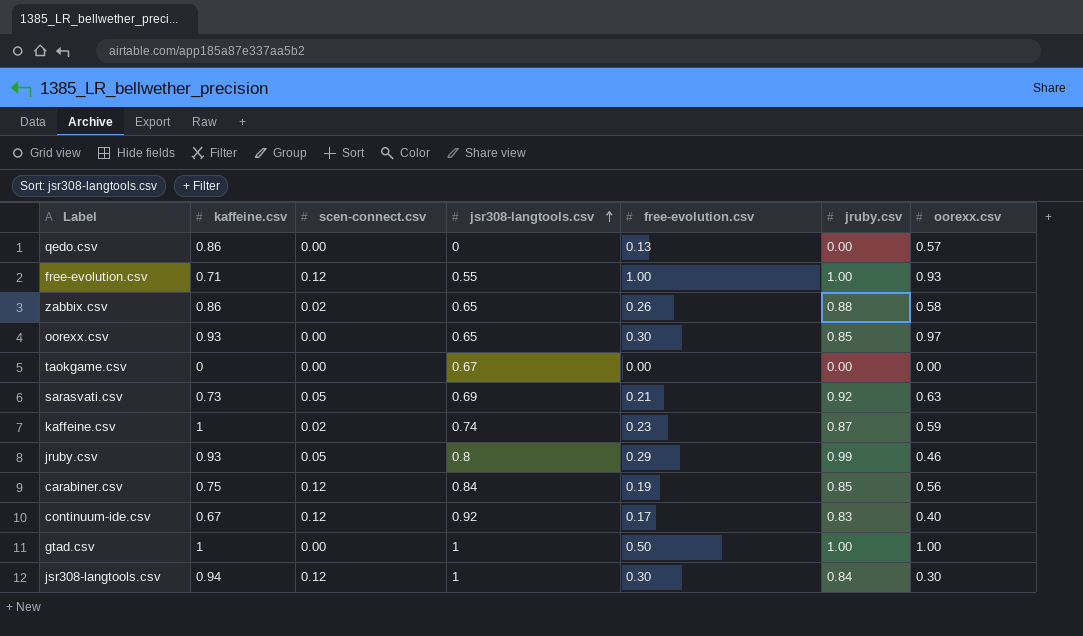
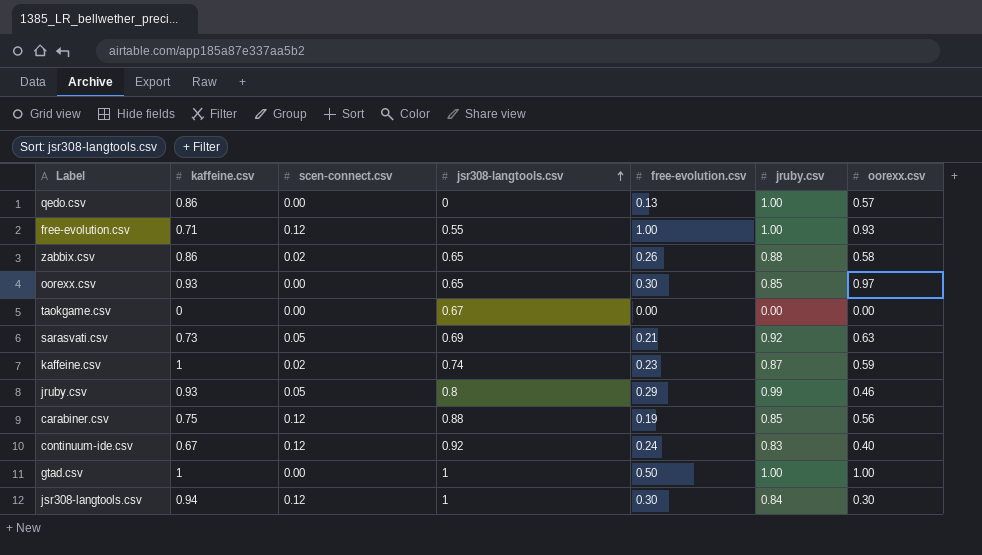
qedo.csv | jruby.csv: 0.00 -> 1.00
carabiner.csv | jsr308-langtools.csv: 0.84 -> 0.88
continuum-ide.csv | free-evolution.csv: 0.17 -> 0.24

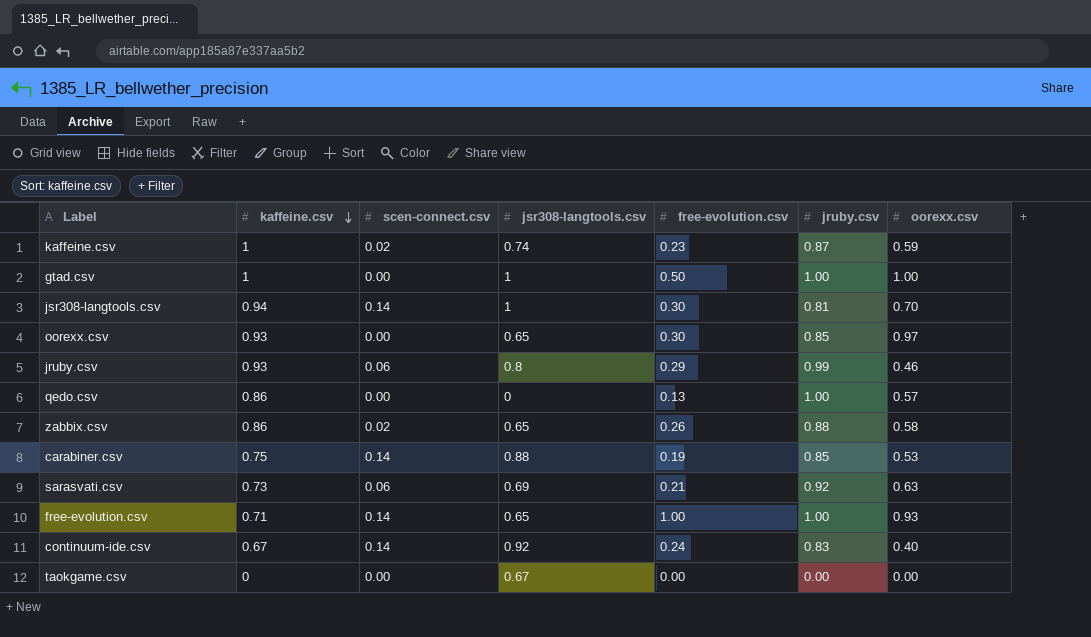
row order: jsr308-langtools.csv ascending -> kaffeine.csv descending
jsr308-langtools.csv | scen-connect.csv: 0.12 -> 0.14
jsr308-langtools.csv | jruby.csv: 0.84 -> 0.81
jsr308-langtools.csv | oorexx.csv: 0.30 -> 0.70
jruby.csv | scen-connect.csv: 0.05 -> 0.06
carabiner.csv | scen-connect.csv: 0.12 -> 0.14
carabiner.csv | oorexx.csv: 0.56 -> 0.53
sarasvati.csv | scen-connect.csv: 0.05 -> 0.06
free-evolution.csv | scen-connect.csv: 0.12 -> 0.14
free-evolution.csv | jsr308-langtools.csv: 0.55 -> 0.65
continuum-ide.csv | scen-connect.csv: 0.12 -> 0.14

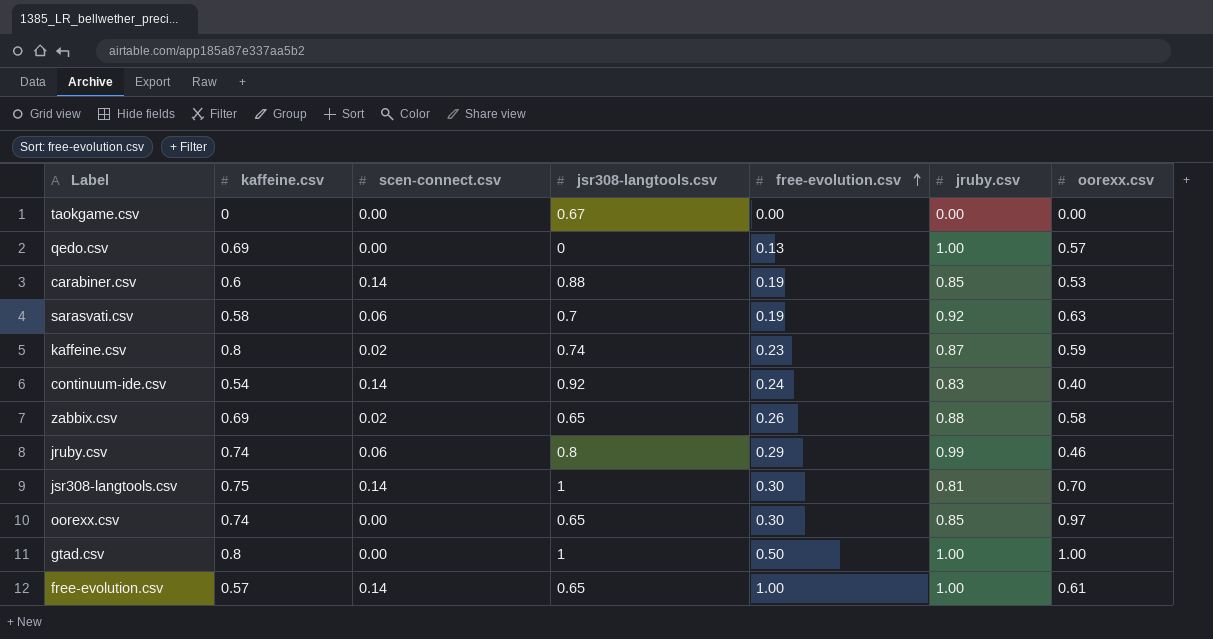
row order: kaffeine.csv descending -> free-evolution.csv ascending
qedo.csv | kaffeine.csv: 0.86 -> 0.69
carabiner.csv | kaffeine.csv: 0.75 -> 0.6
sarasvati.csv | kaffeine.csv: 0.73 -> 0.58
sarasvati.csv | jsr308-langtools.csv: 0.69 -> 0.7
sarasvati.csv | free-evolution.csv: 0.21 -> 0.19
kaffeine.csv | kaffeine.csv: 1 -> 0.8
continuum-ide.csv | kaffeine.csv: 0.67 -> 0.54
zabbix.csv | kaffeine.csv: 0.86 -> 0.69
jruby.csv | kaffeine.csv: 0.93 -> 0.74
jsr308-langtools.csv | kaffeine.csv: 0.94 -> 0.75
oorexx.csv | kaffeine.csv: 0.93 -> 0.74
gtad.csv | kaffeine.csv: 1 -> 0.8
free-evolution.csv | kaffeine.csv: 0.71 -> 0.57
free-evolution.csv | oorexx.csv: 0.93 -> 0.61

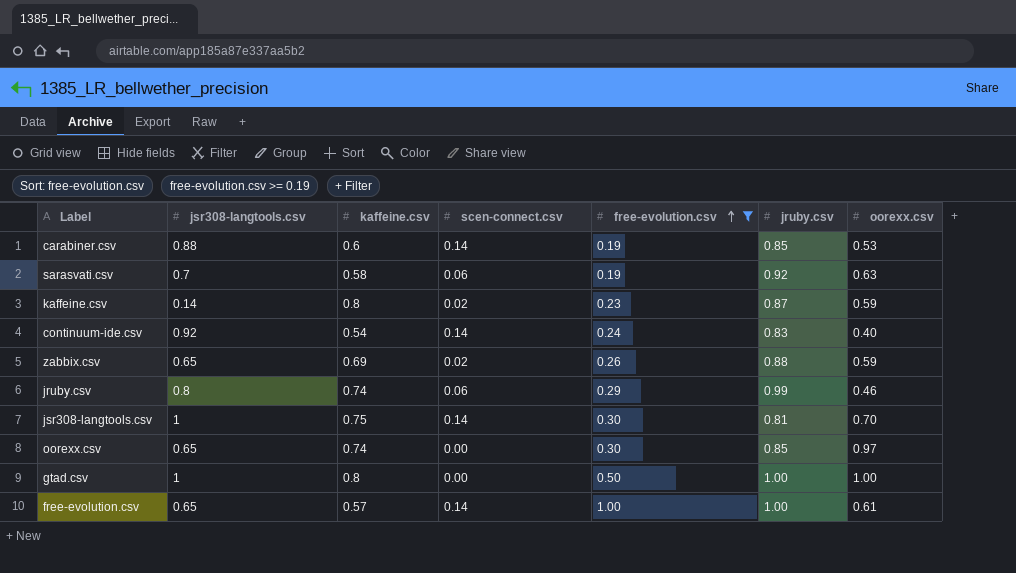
filter: none -> free-evolution.csv >= 0.19
column jsr308-langtools.csv | position: 4 -> 2
kaffeine.csv | jsr308-langtools.csv: 0.74 -> 0.14
zabbix.csv | oorexx.csv: 0.58 -> 0.59

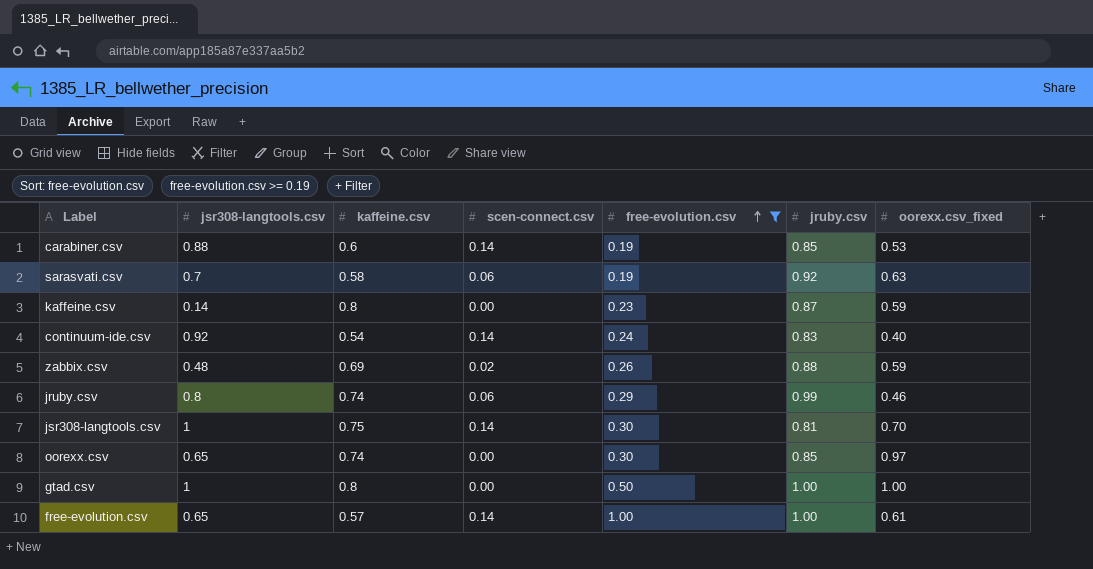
column name: oorexx.csv -> oorexx.csv_fixed
kaffeine.csv | scen-connect.csv: 0.02 -> 0.00
zabbix.csv | jsr308-langtools.csv: 0.65 -> 0.48

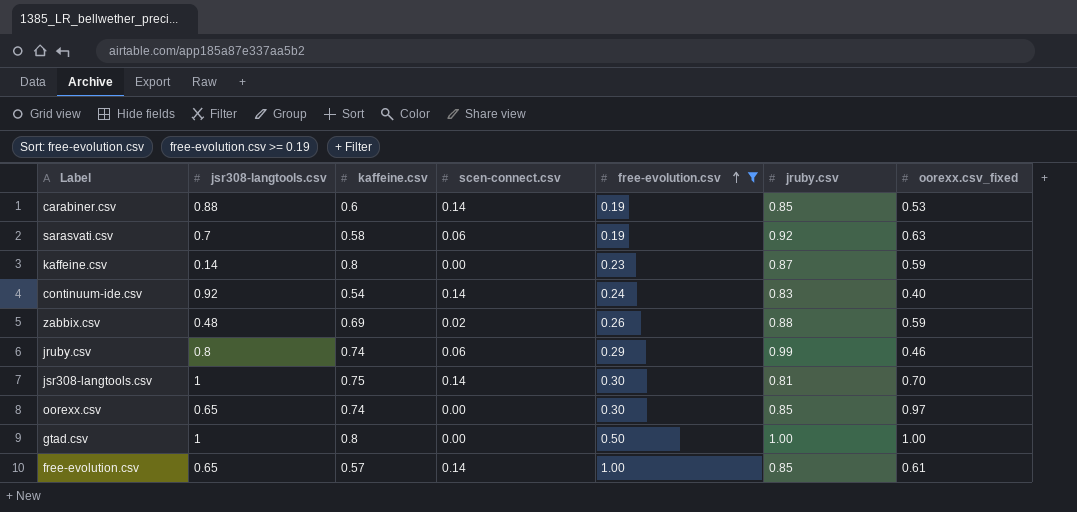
free-evolution.csv | jruby.csv: 1.00 -> 0.85

